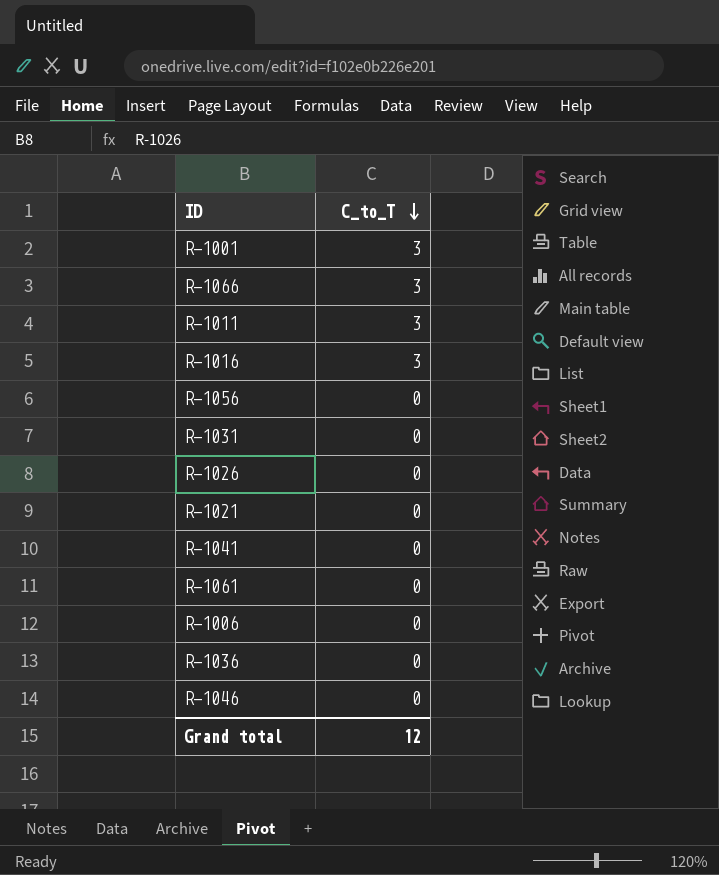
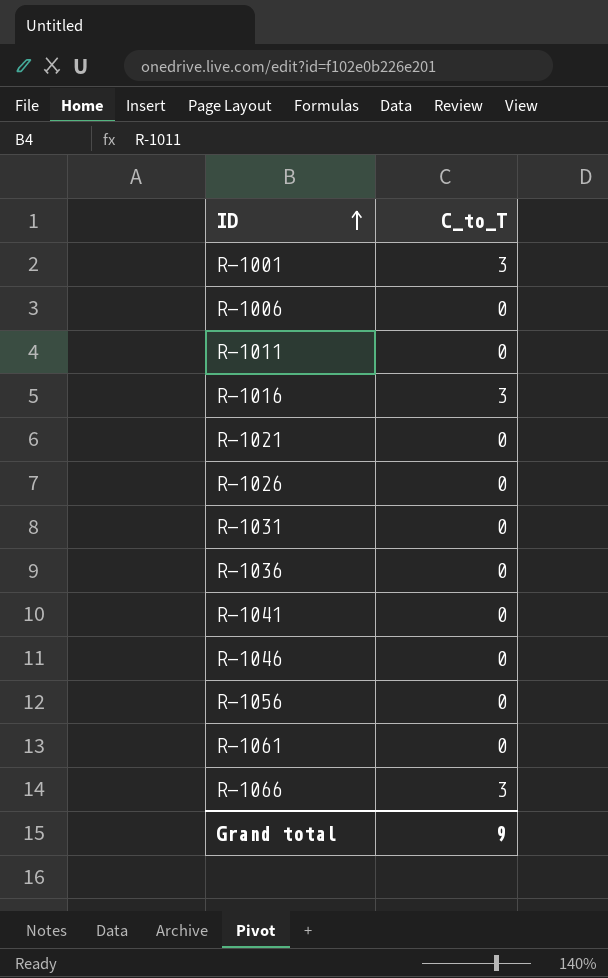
row order: C_to_T descending -> ID ascending
R-1011 | C_to_T: 3 -> 0
Grand total | C_to_T: 12 -> 9

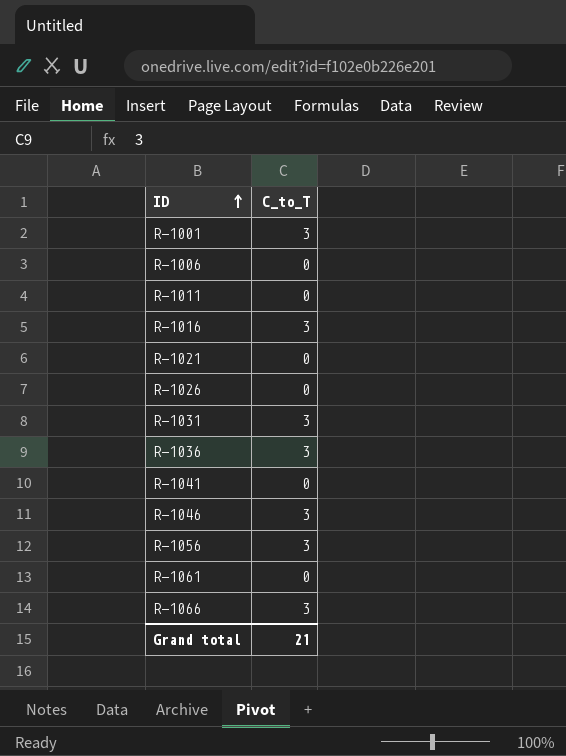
R-1031 | C_to_T: 0 -> 3
R-1036 | C_to_T: 0 -> 3
R-1046 | C_to_T: 0 -> 3
R-1056 | C_to_T: 0 -> 3
Grand total | C_to_T: 9 -> 21

